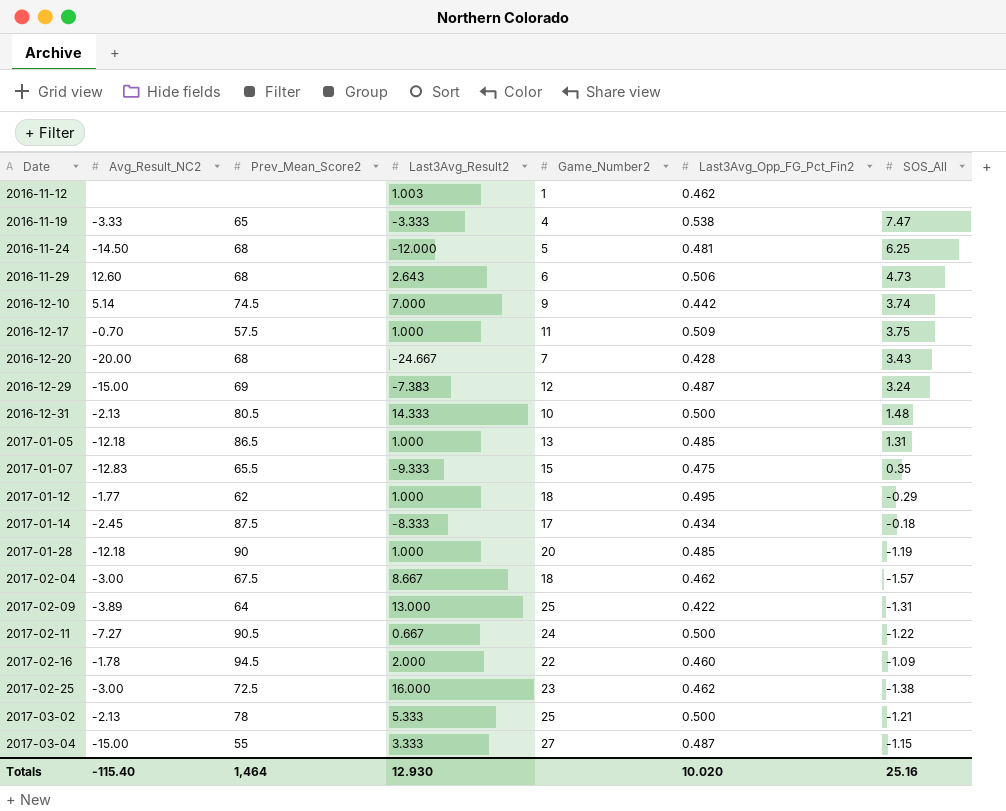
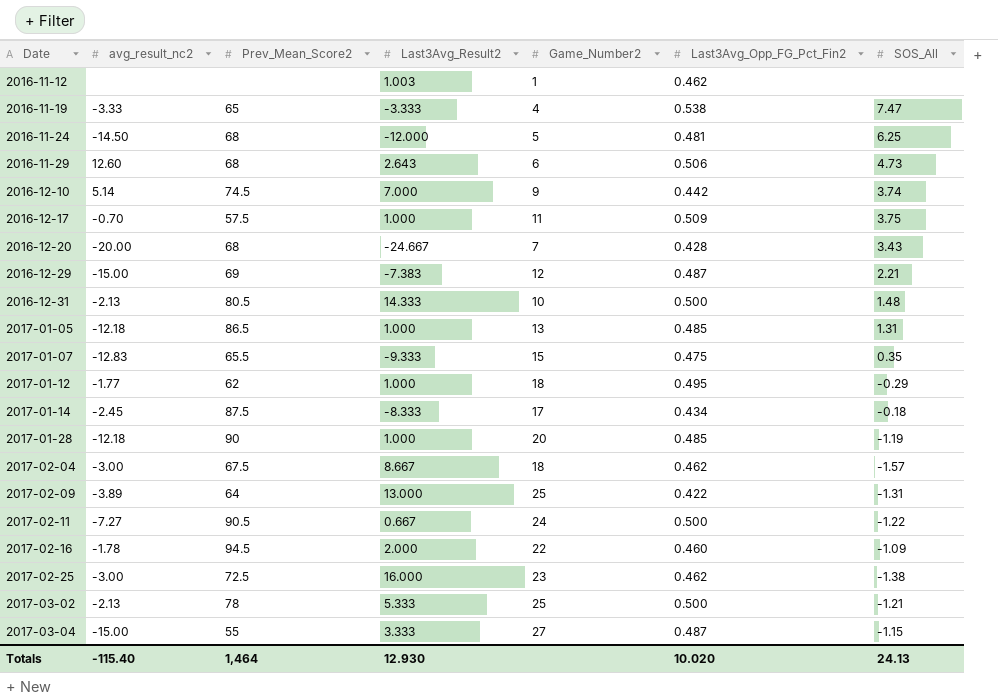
column name: Avg_Result_NC2 -> avg_result_nc2
2016-12-29 | SOS_All: 3.24 -> 2.21
Totals | SOS_All: 25.16 -> 24.13

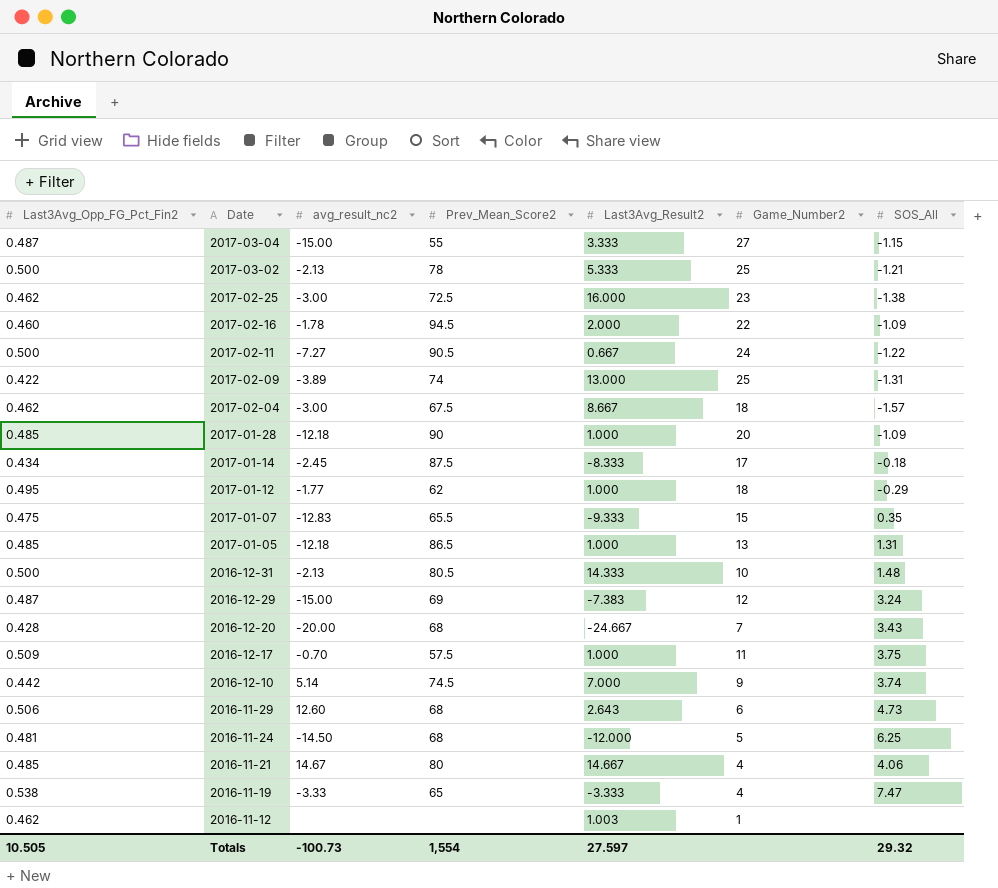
row order: Date ascending -> Date descending
column Last3Avg_Opp_FG_Pct_Fin2 | position: 6 -> 1
2017-02-09 | Prev_Mean_Score2: 64 -> 74
2017-01-28 | SOS_All: -1.19 -> -1.09
2016-12-29 | SOS_All: 2.21 -> 3.24
row 2016-11-21: none -> 0.485 | 14.67 | 80 | 14.667 | 4 | 4.06
Totals | Last3Avg_Opp_FG_Pct_Fin2: 10.020 -> 10.505
Totals | avg_result_nc2: -115.40 -> -100.73
Totals | Prev_Mean_Score2: 1,464 -> 1,554
Totals | Last3Avg_Result2: 12.930 -> 27.597
Totals | SOS_All: 24.13 -> 29.32

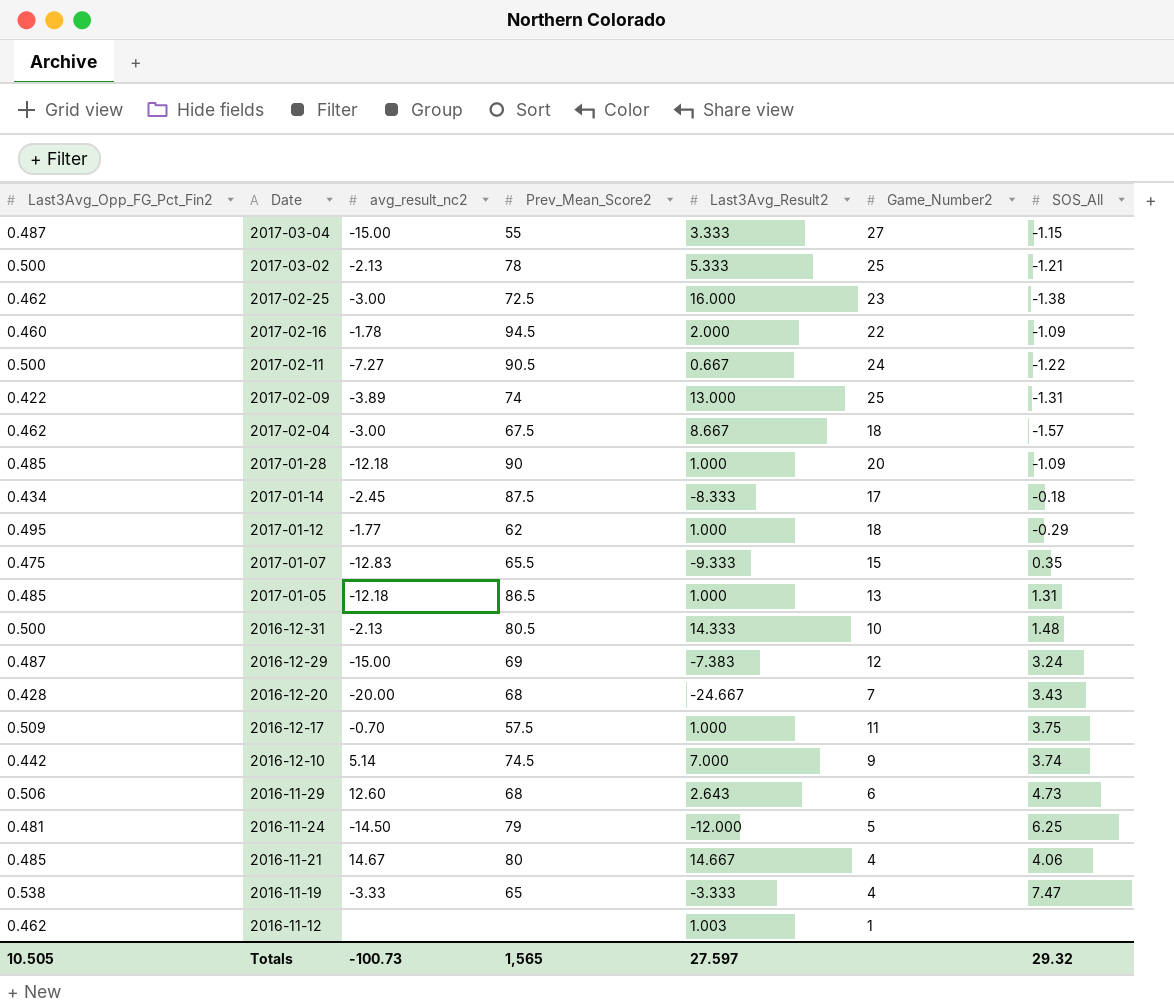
2016-11-24 | Prev_Mean_Score2: 68 -> 79
Totals | Prev_Mean_Score2: 1,554 -> 1,565

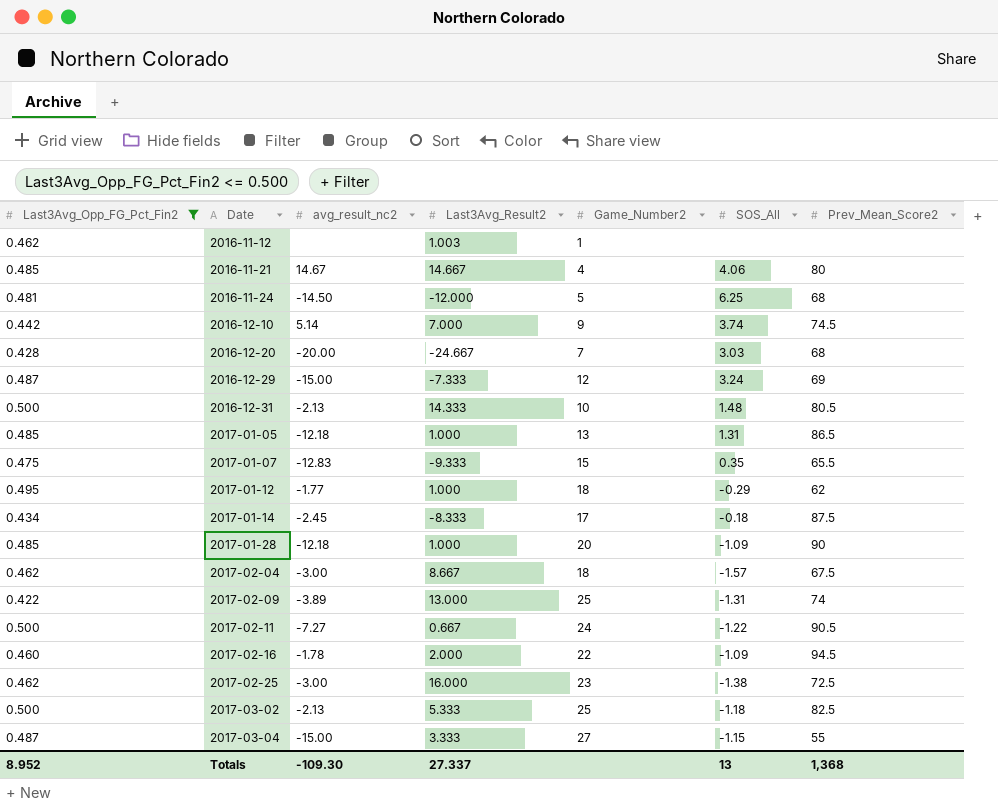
filter: none -> Last3Avg_Opp_FG_Pct_Fin2 <= 0.500
row order: Date descending -> Date ascending
column Prev_Mean_Score2 | position: 4 -> 7
2016-11-24 | Prev_Mean_Score2: 79 -> 68
2016-12-20 | SOS_All: 3.43 -> 3.03
2016-12-29 | Last3Avg_Result2: -7.383 -> -7.333
2017-03-02 | SOS_All: -1.21 -> -1.18
2017-03-02 | Prev_Mean_Score2: 78 -> 82.5
Totals | Last3Avg_Opp_FG_Pct_Fin2: 10.505 -> 8.952
Totals | avg_result_nc2: -100.73 -> -109.30
Totals | Last3Avg_Result2: 27.597 -> 27.337
Totals | SOS_All: 29.32 -> 13
Totals | Prev_Mean_Score2: 1,565 -> 1,368

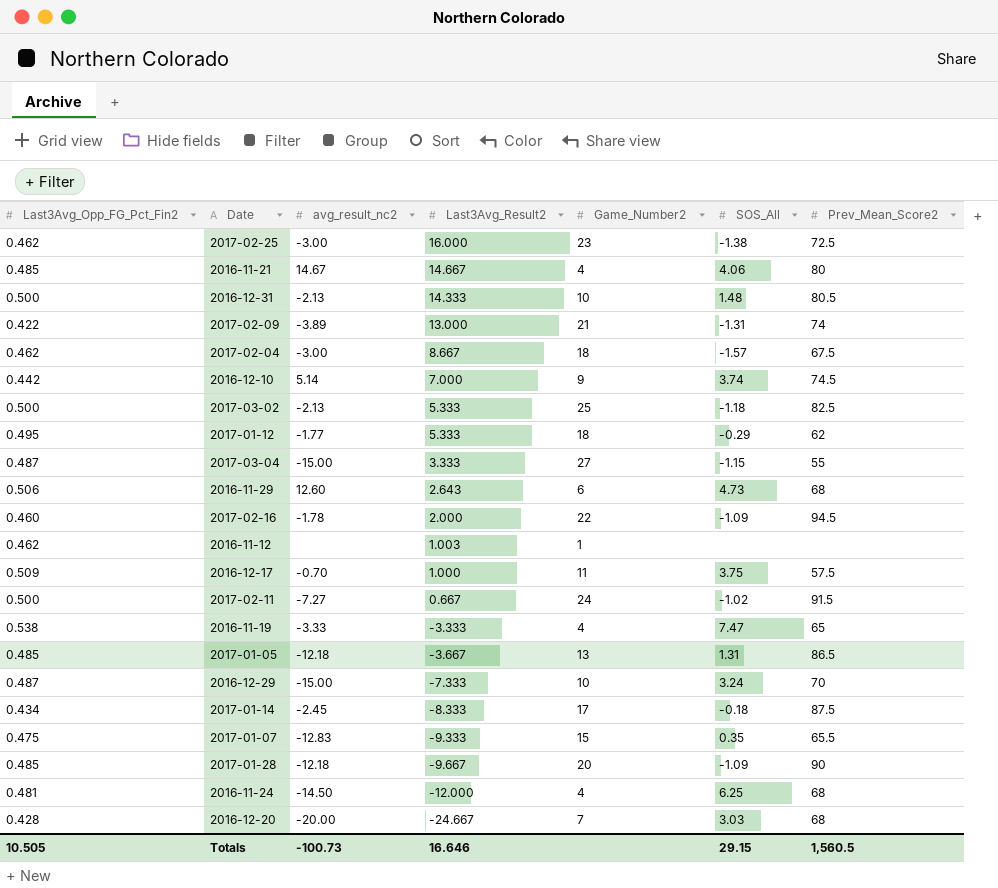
filter: Last3Avg_Opp_FG_Pct_Fin2 <= 0.500 -> none
row order: Date ascending -> Last3Avg_Result2 descending
2017-02-09 | Game_Number2: 25 -> 21
2017-01-12 | Last3Avg_Result2: 1.000 -> 5.333
2017-02-11 | SOS_All: -1.22 -> -1.02
2017-02-11 | Prev_Mean_Score2: 90.5 -> 91.5
2017-01-05 | Last3Avg_Result2: 1.000 -> -3.667
2016-12-29 | Game_Number2: 12 -> 10
2016-12-29 | Prev_Mean_Score2: 69 -> 70
2017-01-28 | Last3Avg_Result2: 1.000 -> -9.667
2016-11-24 | Game_Number2: 5 -> 4
Totals | Last3Avg_Opp_FG_Pct_Fin2: 8.952 -> 10.505
Totals | avg_result_nc2: -109.30 -> -100.73
Totals | Last3Avg_Result2: 27.337 -> 16.646
Totals | SOS_All: 13 -> 29.15
Totals | Prev_Mean_Score2: 1,368 -> 1,560.5

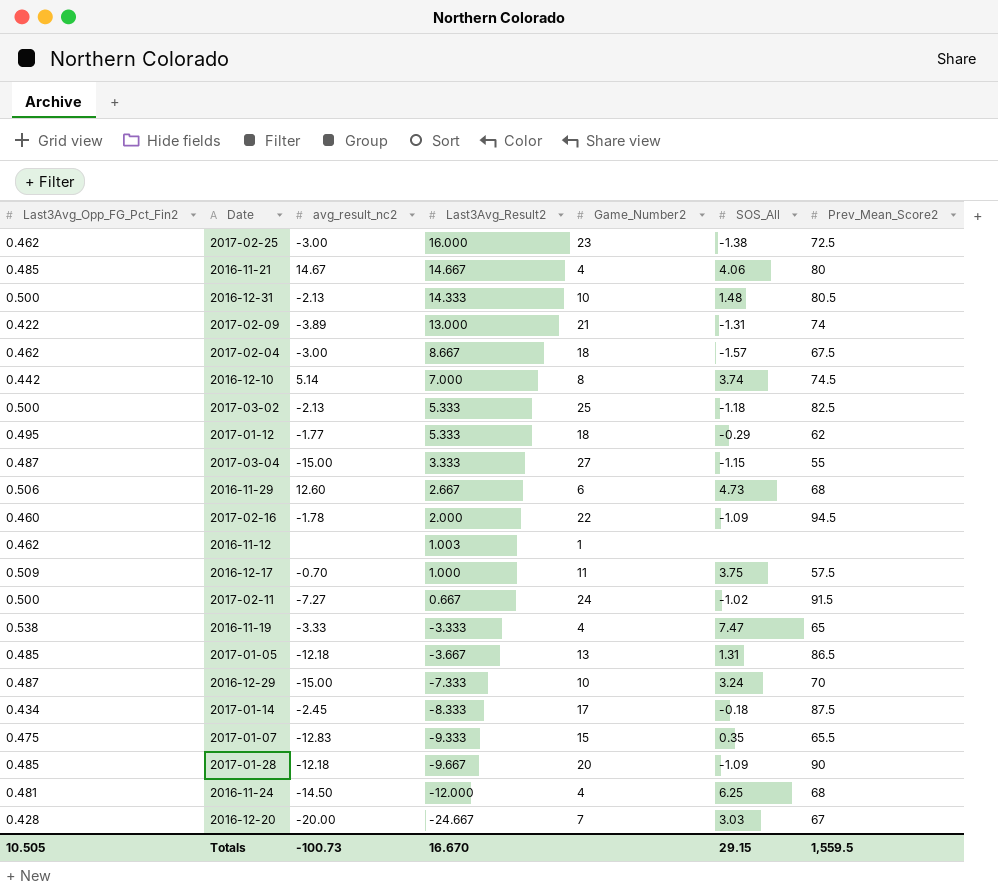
2016-12-10 | Game_Number2: 9 -> 8
2016-11-29 | Last3Avg_Result2: 2.643 -> 2.667
2016-12-20 | Prev_Mean_Score2: 68 -> 67
Totals | Last3Avg_Result2: 16.646 -> 16.670
Totals | Prev_Mean_Score2: 1,560.5 -> 1,559.5

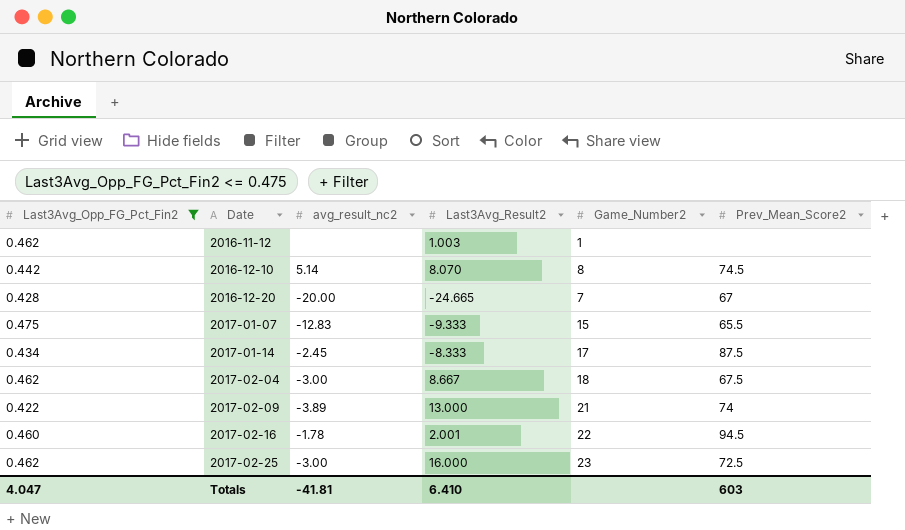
filter: none -> Last3Avg_Opp_FG_Pct_Fin2 <= 0.475
row order: Last3Avg_Result2 descending -> Date ascending
column SOS_All | position: 6 -> none
2016-12-10 | Last3Avg_Result2: 7.000 -> 8.070
2016-12-20 | Last3Avg_Result2: -24.667 -> -24.665
2017-02-16 | Last3Avg_Result2: 2.000 -> 2.001
Totals | Last3Avg_Opp_FG_Pct_Fin2: 10.505 -> 4.047
Totals | avg_result_nc2: -100.73 -> -41.81
Totals | Last3Avg_Result2: 16.670 -> 6.410
Totals | Prev_Mean_Score2: 1,559.5 -> 603

